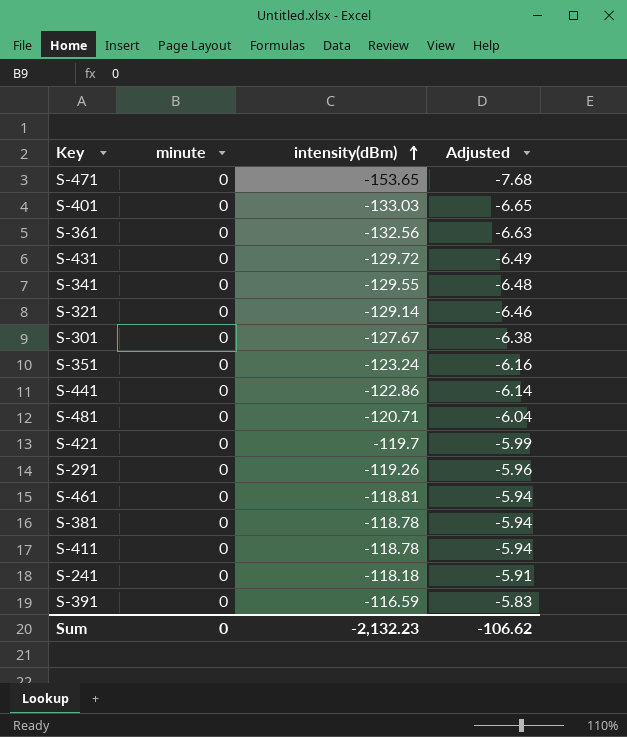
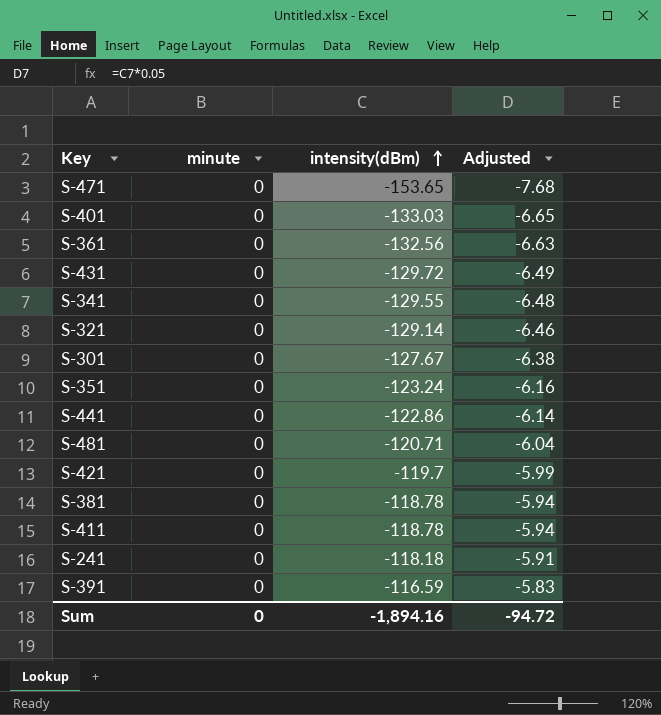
row S-291: 0 | -119.26 | -5.96 -> none
row S-461: 0 | -118.81 | -5.94 -> none
Sum | intensity(dBm): -2,132.23 -> -1,894.16
Sum | Adjusted: -106.62 -> -94.72

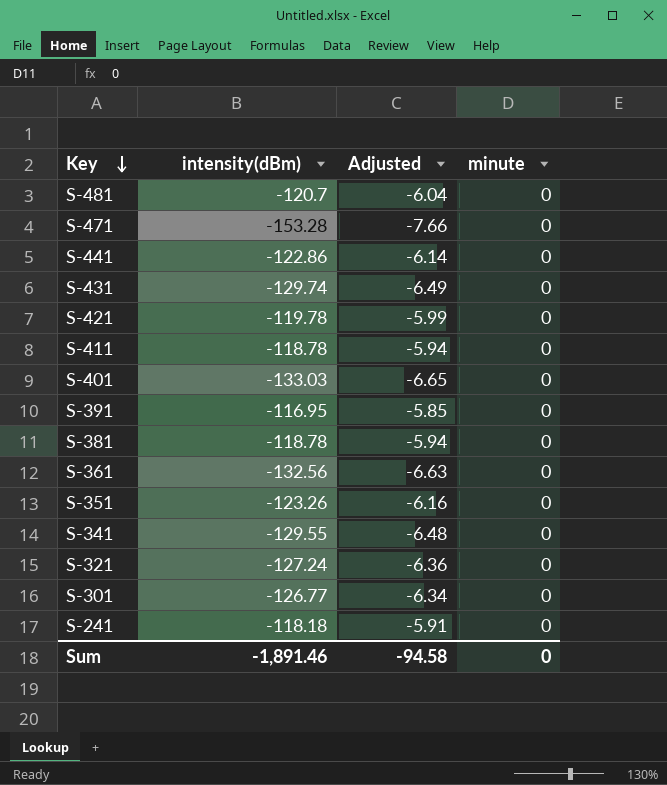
row order: intensity(dBm) ascending -> Key descending
column minute | position: 2 -> 4
S-481 | intensity(dBm): -120.71 -> -120.7
S-471 | intensity(dBm): -153.65 -> -153.28
S-471 | Adjusted: -7.68 -> -7.66
S-431 | intensity(dBm): -129.72 -> -129.74
S-421 | intensity(dBm): -119.7 -> -119.78
S-391 | intensity(dBm): -116.59 -> -116.95
S-391 | Adjusted: -5.83 -> -5.85
S-351 | intensity(dBm): -123.24 -> -123.26
S-321 | intensity(dBm): -129.14 -> -127.24
S-321 | Adjusted: -6.46 -> -6.36
S-301 | intensity(dBm): -127.67 -> -126.77
S-301 | Adjusted: -6.38 -> -6.34
Sum | intensity(dBm): -1,894.16 -> -1,891.46
Sum | Adjusted: -94.72 -> -94.58

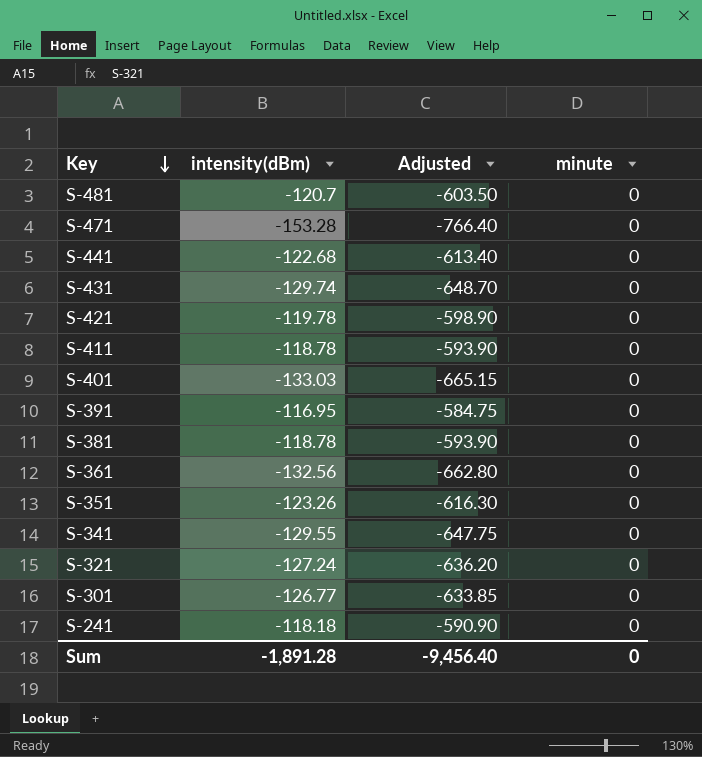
column Adjusted | formula: [intensity(dBm)] * 0.05 -> [intensity(dBm)] * 5
S-441 | intensity(dBm): -122.86 -> -122.68
Sum | intensity(dBm): -1,891.46 -> -1,891.28
Sum | Adjusted: -94.58 -> -9,456.40

